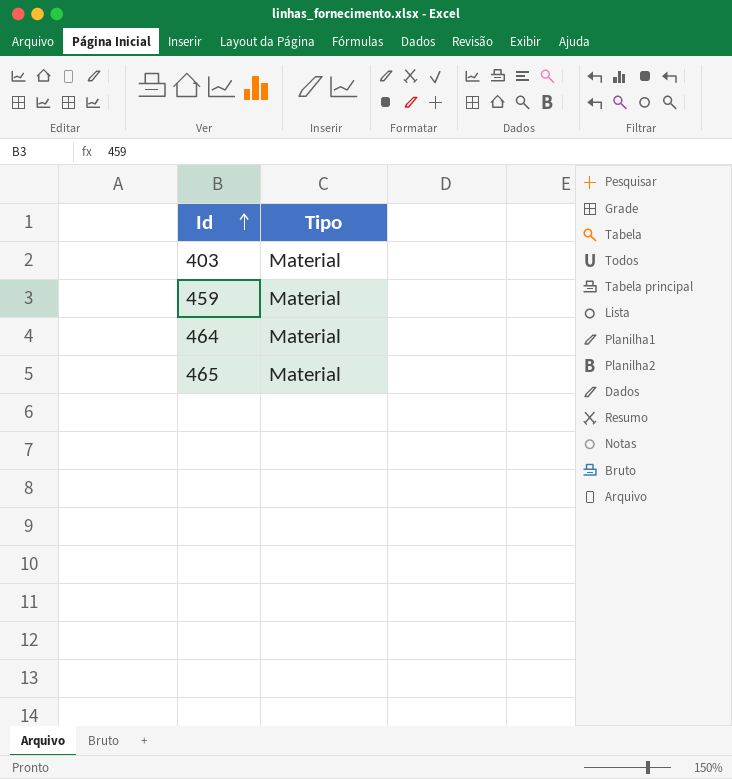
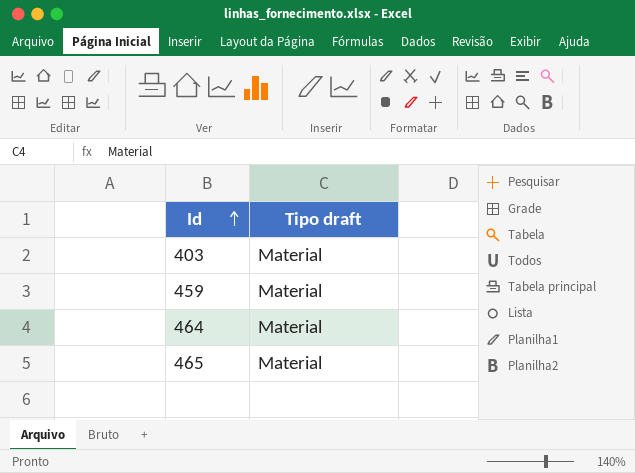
column name: Tipo -> Tipo draft

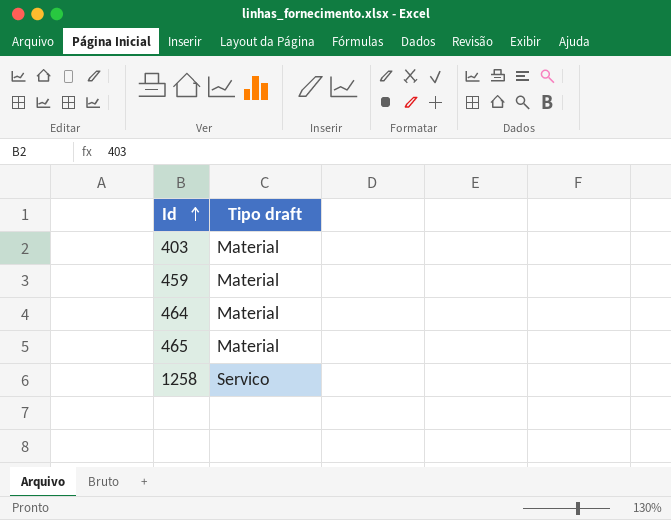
row 1258: none -> Servico

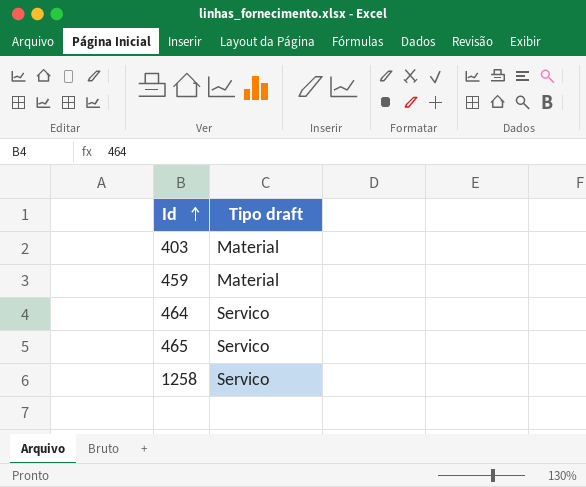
464 | Tipo draft: Material -> Servico
465 | Tipo draft: Material -> Servico

